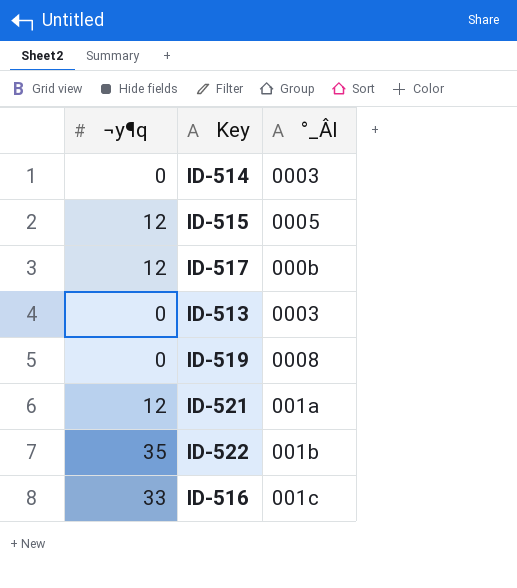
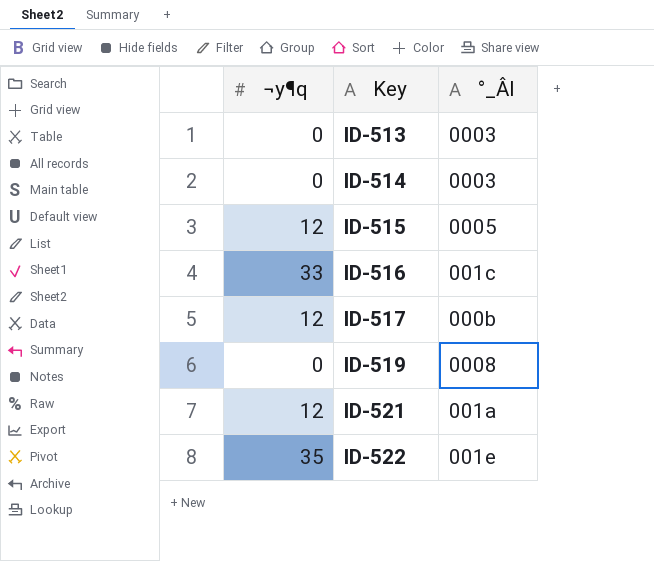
row order: none -> Key ascending
ID-522 | °_ÂI: 001b -> 001e

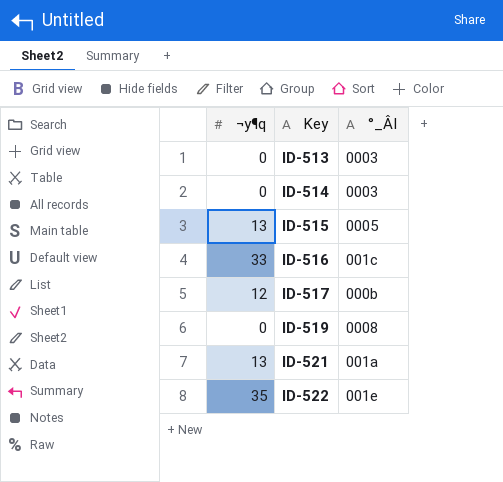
ID-515 | ¬y¶q: 12 -> 13
ID-521 | ¬y¶q: 12 -> 13

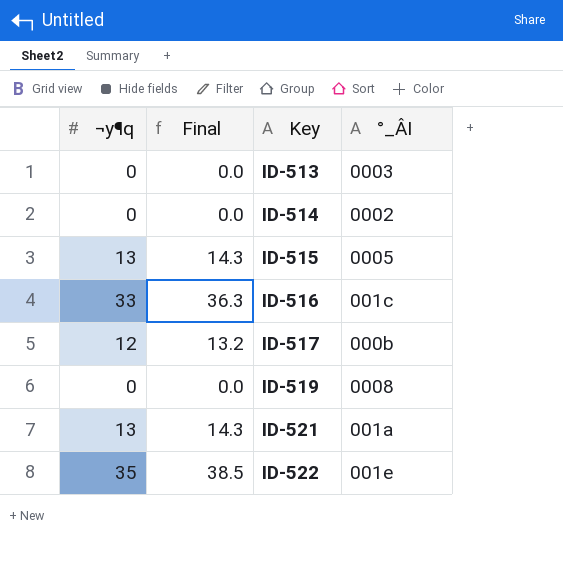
column Final | formula: none -> [¬y¶q] * 1.1
ID-514 | °_ÂI: 0003 -> 0002

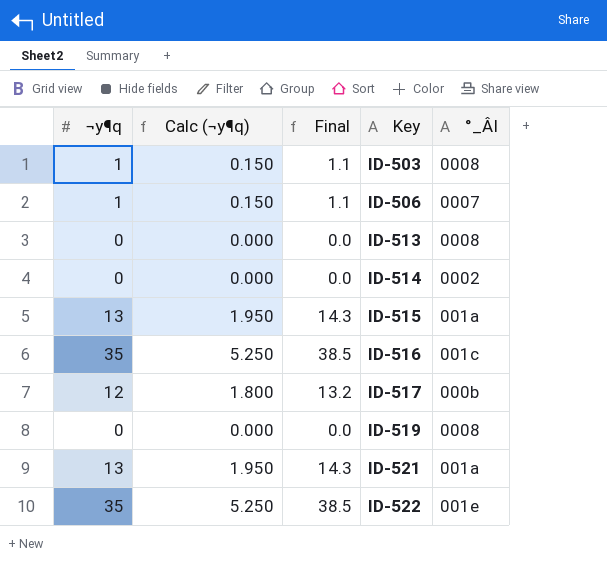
column Calc (¬y¶q) | formula: none -> [¬y¶q] * 0.15
row ID-503: none -> 1 | 0.150 | 1.1 | 0008
row ID-506: none -> 1 | 0.150 | 1.1 | 0007
ID-513 | °_ÂI: 0003 -> 0008
ID-515 | °_ÂI: 0005 -> 001a
ID-516 | ¬y¶q: 33 -> 35
ID-516 | Final: 36.3 -> 38.5

